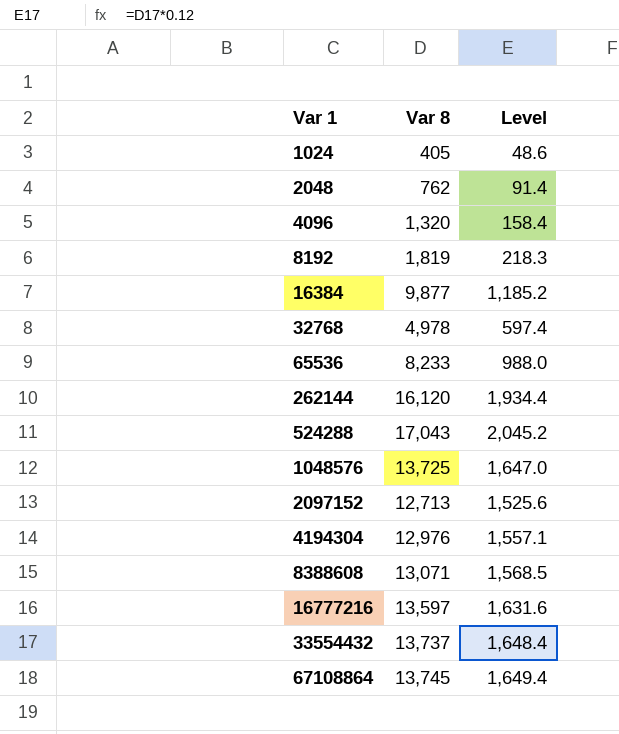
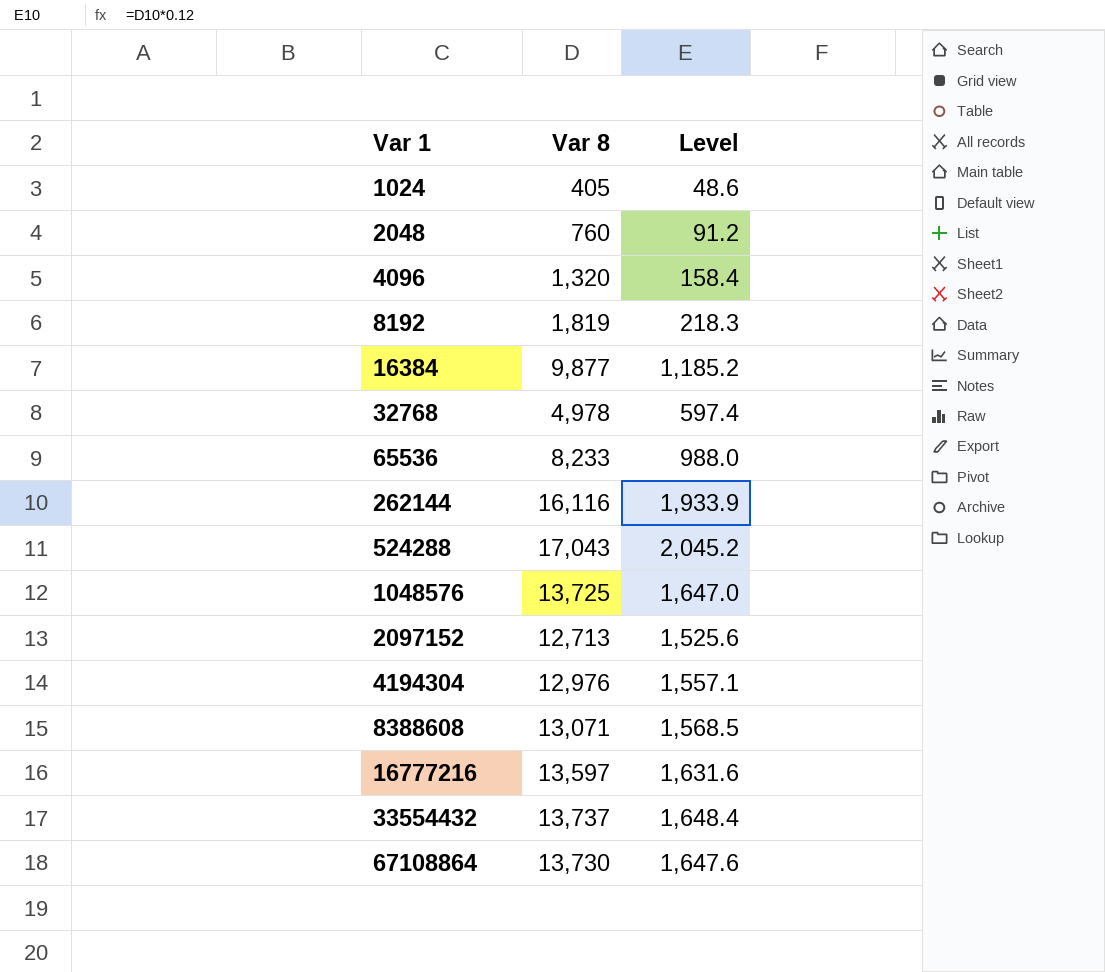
2048 | Var 8: 762 -> 760
2048 | Level: 91.4 -> 91.2
262144 | Var 8: 16,120 -> 16,116
262144 | Level: 1,934.4 -> 1,933.9
67108864 | Var 8: 13,745 -> 13,730
67108864 | Level: 1,649.4 -> 1,647.6

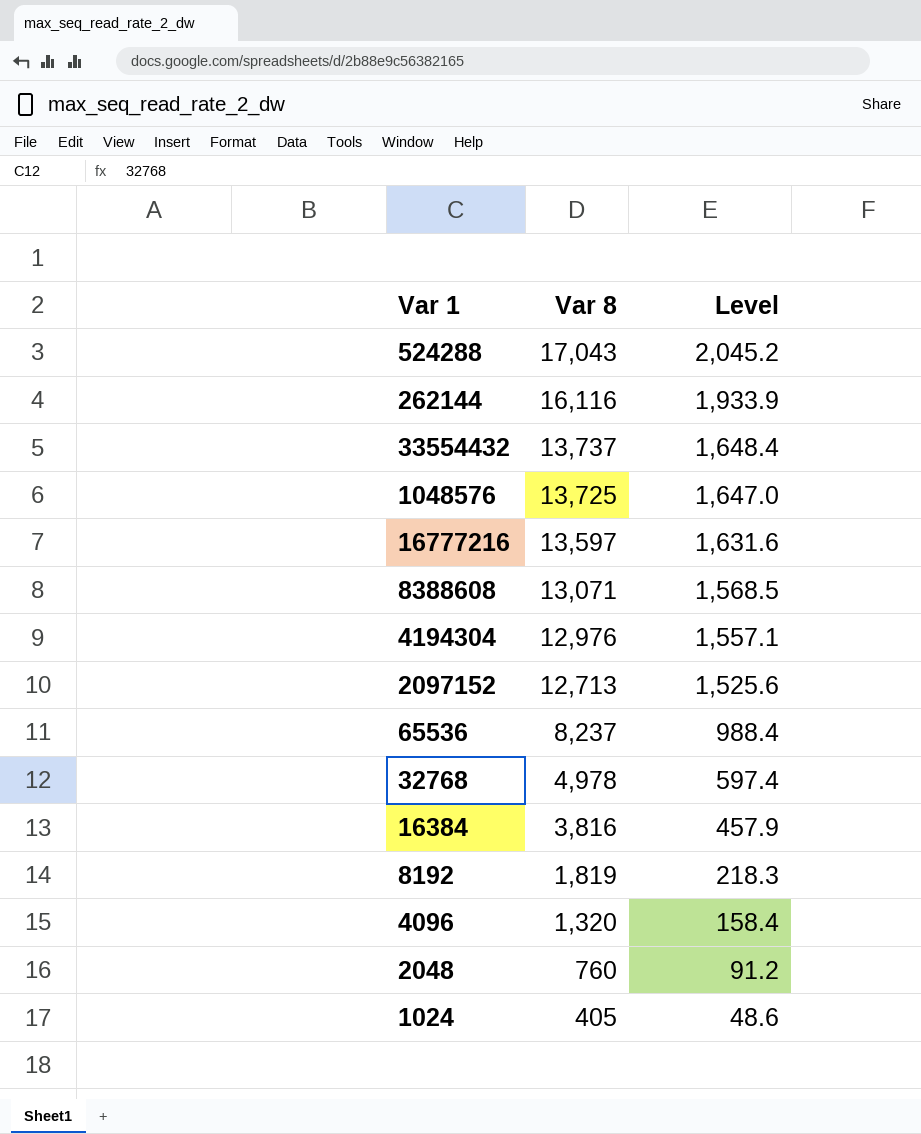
row order: Var 1 ascending -> Var 8 descending
row 67108864: 13,730 | 1,647.6 -> none
65536 | Var 8: 8,233 -> 8,237
65536 | Level: 988.0 -> 988.4
16384 | Var 8: 9,877 -> 3,816
16384 | Level: 1,185.2 -> 457.9

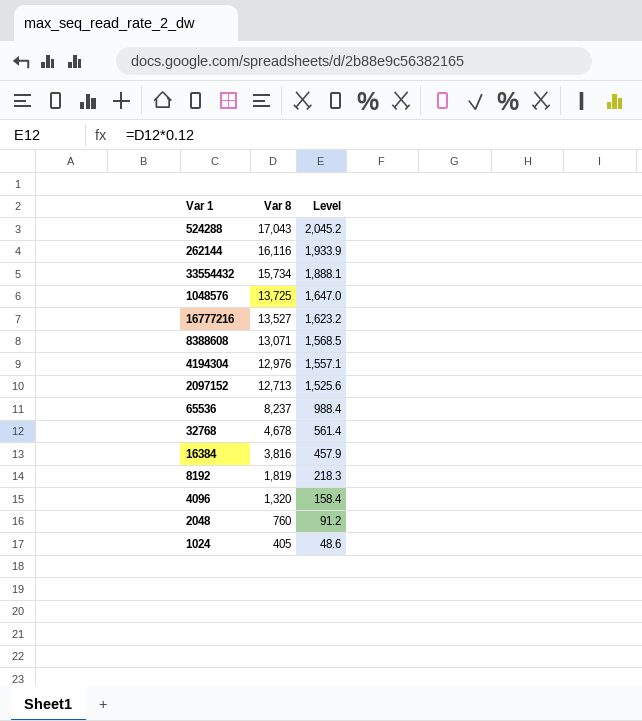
33554432 | Var 8: 13,737 -> 15,734
33554432 | Level: 1,648.4 -> 1,888.1
16777216 | Var 8: 13,597 -> 13,527
16777216 | Level: 1,631.6 -> 1,623.2
32768 | Var 8: 4,978 -> 4,678
32768 | Level: 597.4 -> 561.4

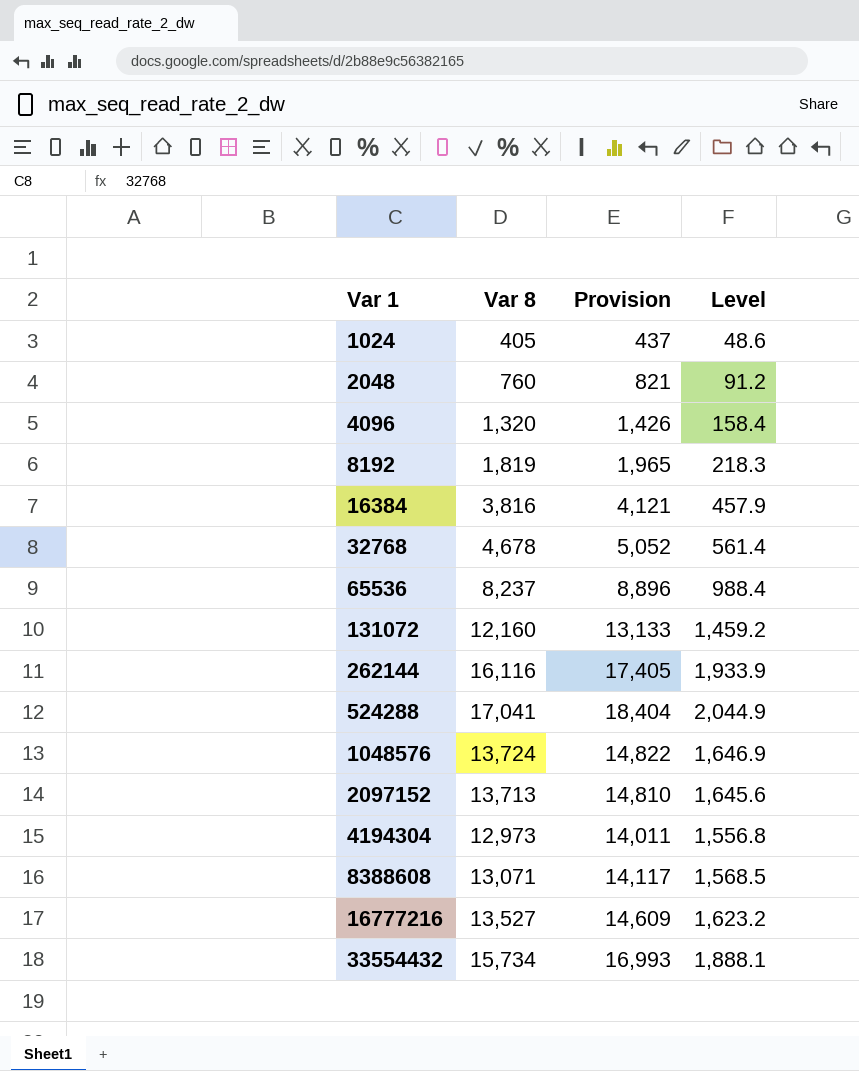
row order: Var 8 descending -> Var 1 ascending
column Provision | formula: none -> [Var 8] * 1.08
row 131072: none -> 12,160 | 13,133 | 1,459.2
524288 | Var 8: 17,043 -> 17,041
524288 | Level: 2,045.2 -> 2,044.9
1048576 | Var 8: 13,725 -> 13,724
1048576 | Level: 1,647.0 -> 1,646.9
2097152 | Var 8: 12,713 -> 13,713
2097152 | Level: 1,525.6 -> 1,645.6
4194304 | Var 8: 12,976 -> 12,973
4194304 | Level: 1,557.1 -> 1,556.8

